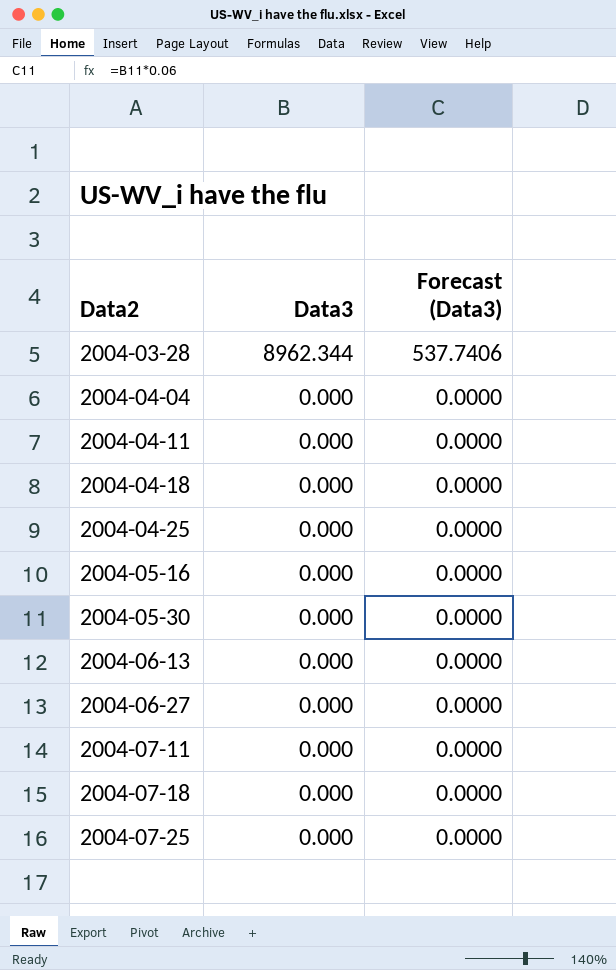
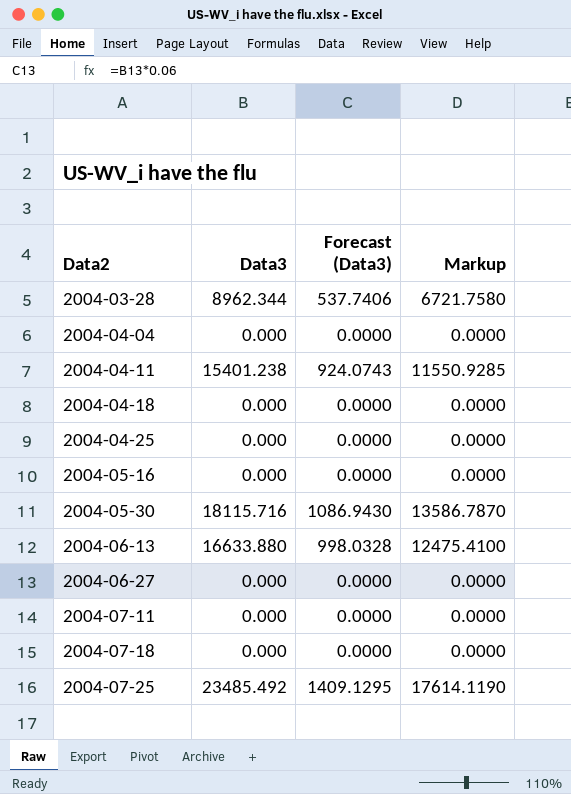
column Markup | formula: none -> [Data3] * 0.75
2004-04-11 | Data3: 0.000 -> 15401.238
2004-04-11 | Forecast (Data3): 0.0000 -> 924.0743
2004-05-30 | Data3: 0.000 -> 18115.716
2004-05-30 | Forecast (Data3): 0.0000 -> 1086.9430
2004-06-13 | Data3: 0.000 -> 16633.880
2004-06-13 | Forecast (Data3): 0.0000 -> 998.0328
2004-07-25 | Data3: 0.000 -> 23485.492
2004-07-25 | Forecast (Data3): 0.0000 -> 1409.1295

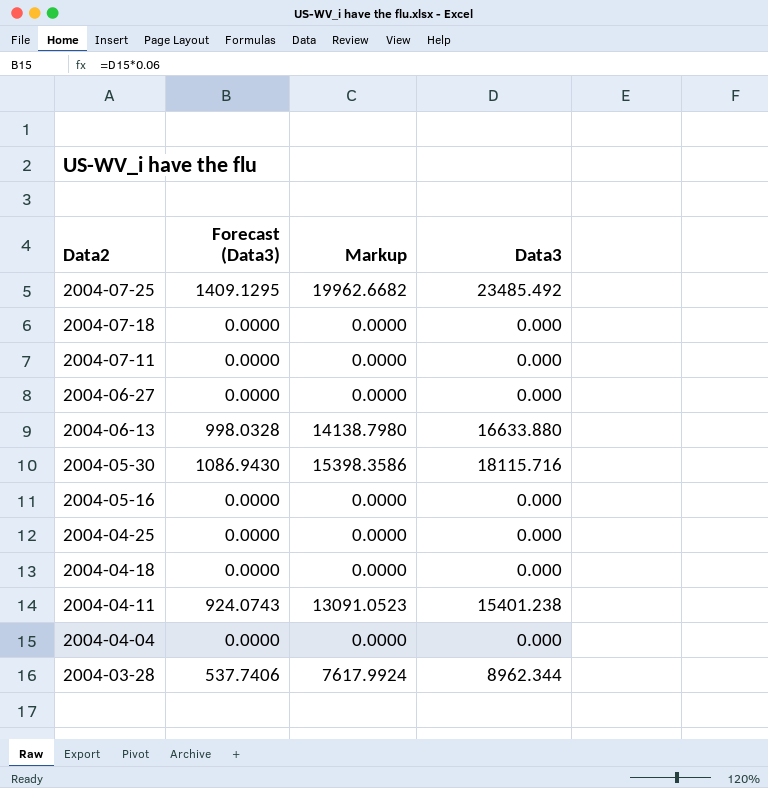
row order: Data2 ascending -> Data2 descending
column Markup | formula: [Data3] * 0.75 -> [Data3] * 0.85
column Data3 | position: 2 -> 4

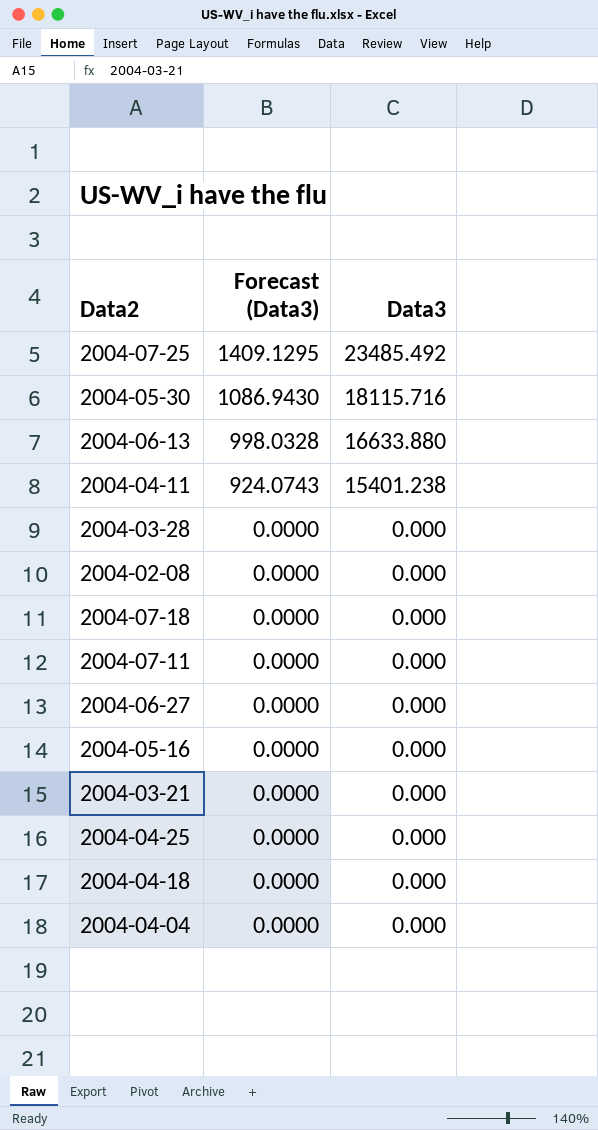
row order: Data2 descending -> Forecast (Data3) descending
column Markup | formula: [Data3] * 0.85 -> none
2004-03-28 | Forecast (Data3): 537.7406 -> 0.0000
2004-03-28 | Data3: 8962.344 -> 0.000
row 2004-02-08: none -> 0.0000 | 0.000
row 2004-03-21: none -> 0.0000 | 0.000

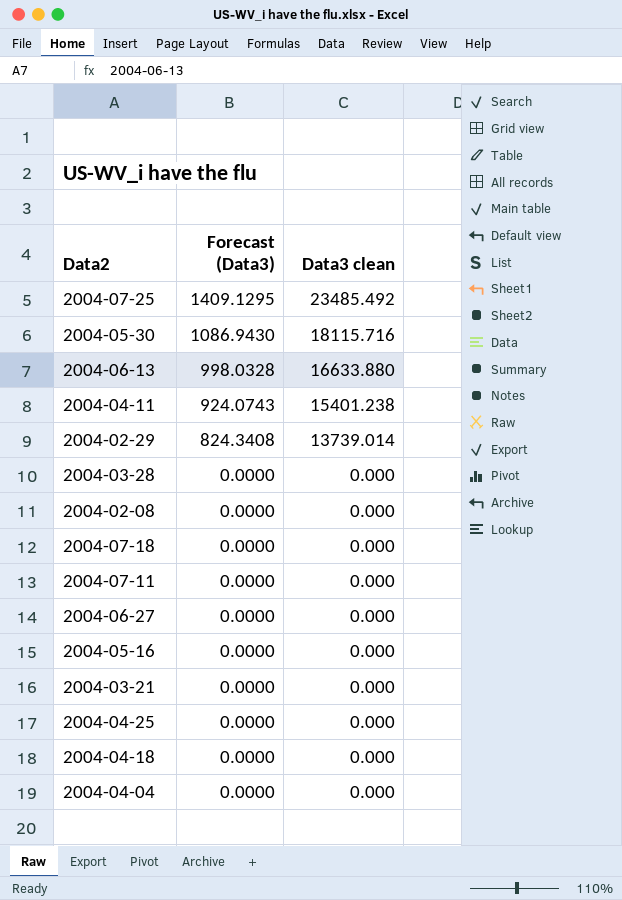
column name: Data3 -> Data3 clean
row 2004-02-29: none -> 824.3408 | 13739.014

